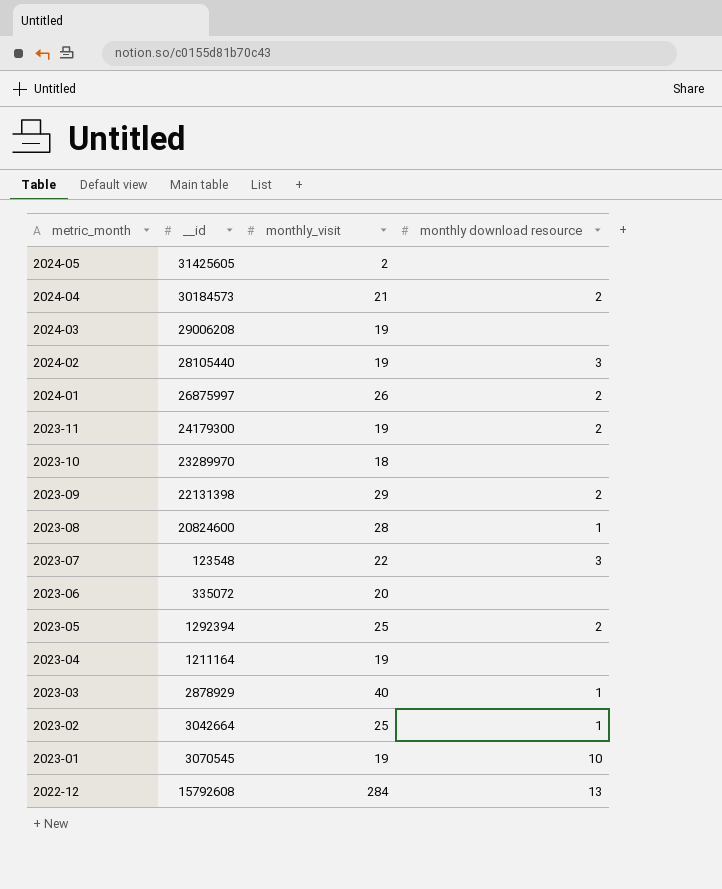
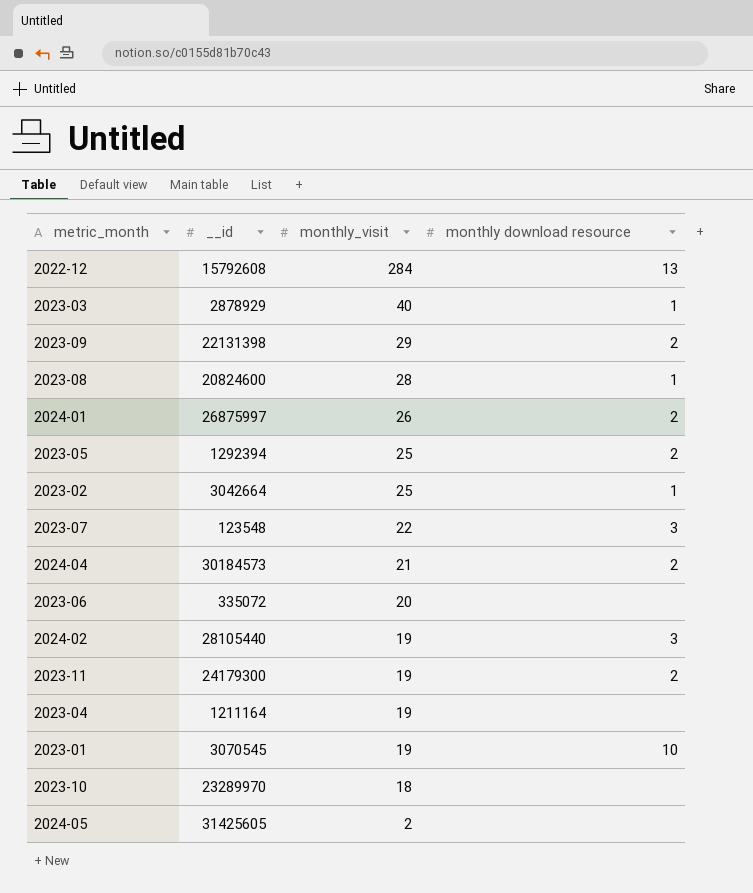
row order: metric_month descending -> monthly_visit descending
row 2024-03: 29006208 | 19 | none -> none

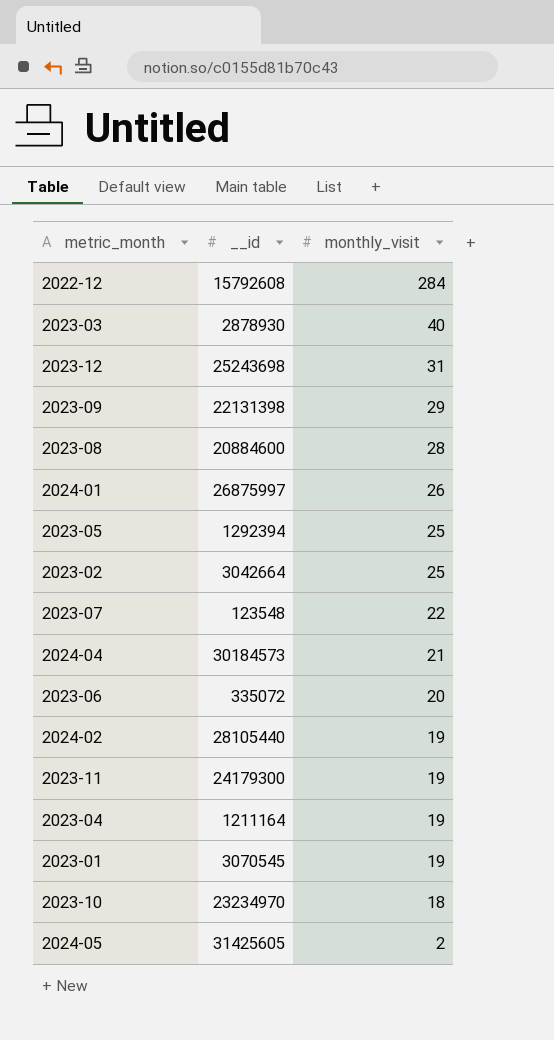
column monthly download resource | position: 4 -> none
2023-03 | __id: 2878929 -> 2878930
row 2023-12: none -> 25243698 | 31
2023-08 | __id: 20824600 -> 20884600
2023-10 | __id: 23289970 -> 23234970

